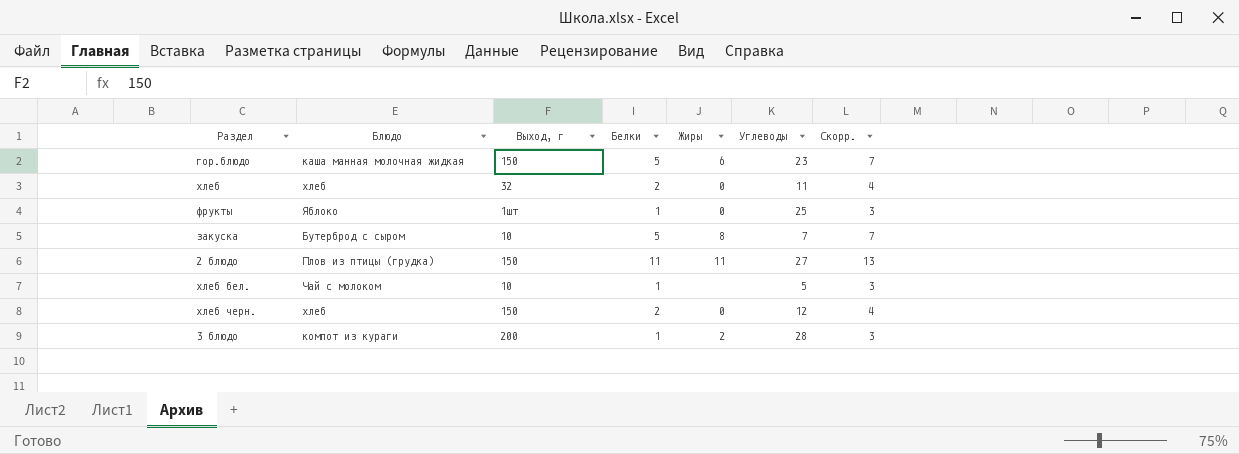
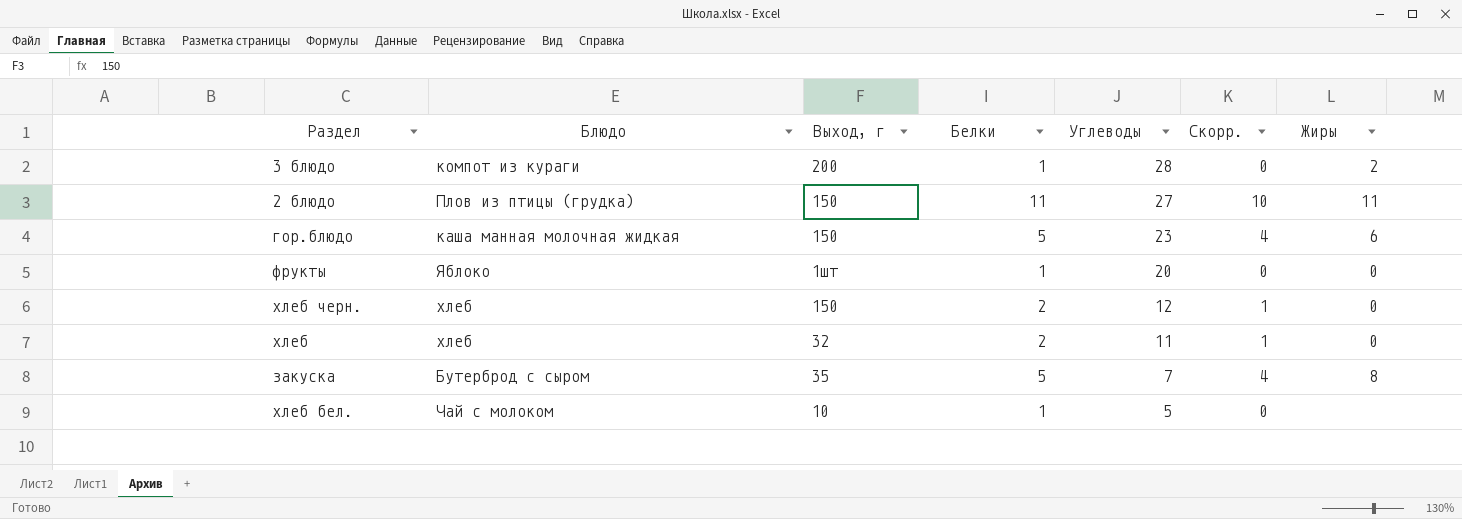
row order: none -> Углеводы descending
column Скорр. | formula: [Белки] + 2 -> [Белки] - 1
column Жиры | position: 5 -> 7
фрукты | Углеводы: 25 -> 20
закуска | Выход, г: 10 -> 35

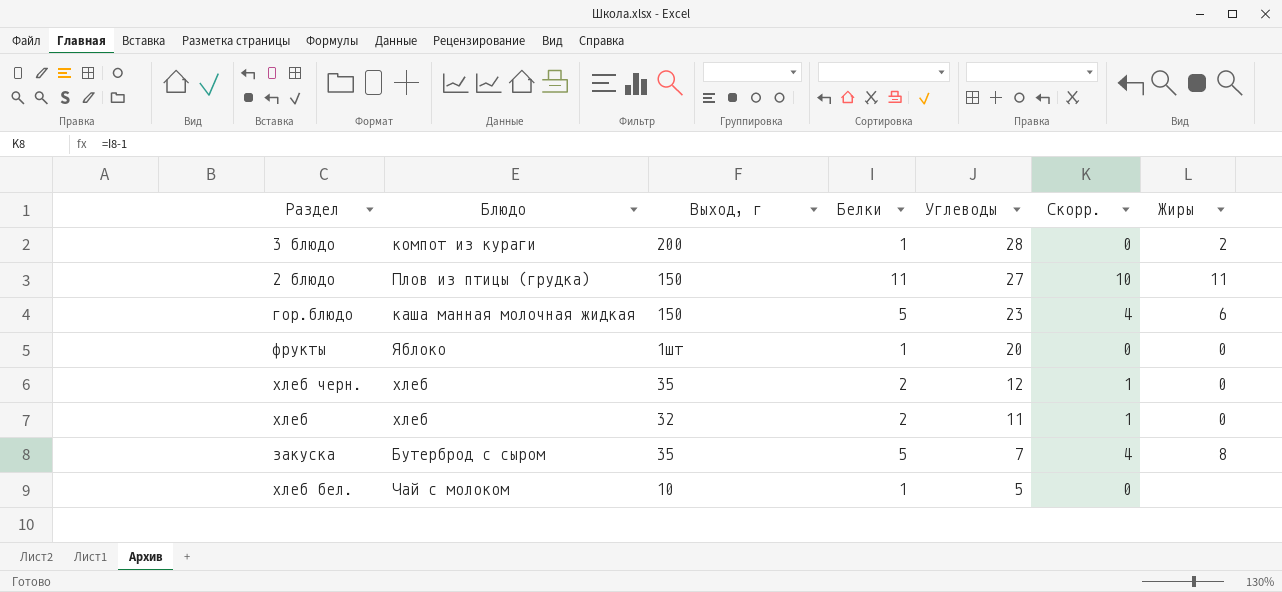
хлеб черн. | Выход, г: 150 -> 35

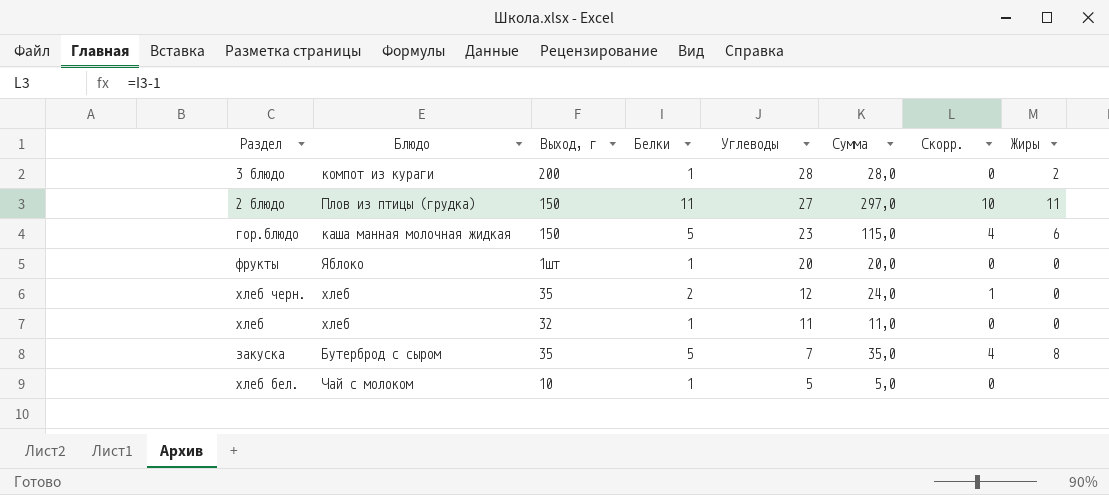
column Сумма | formula: none -> [Белки] * [Углеводы]
хлеб | Белки: 2 -> 1
хлеб | Скорр.: 1 -> 0

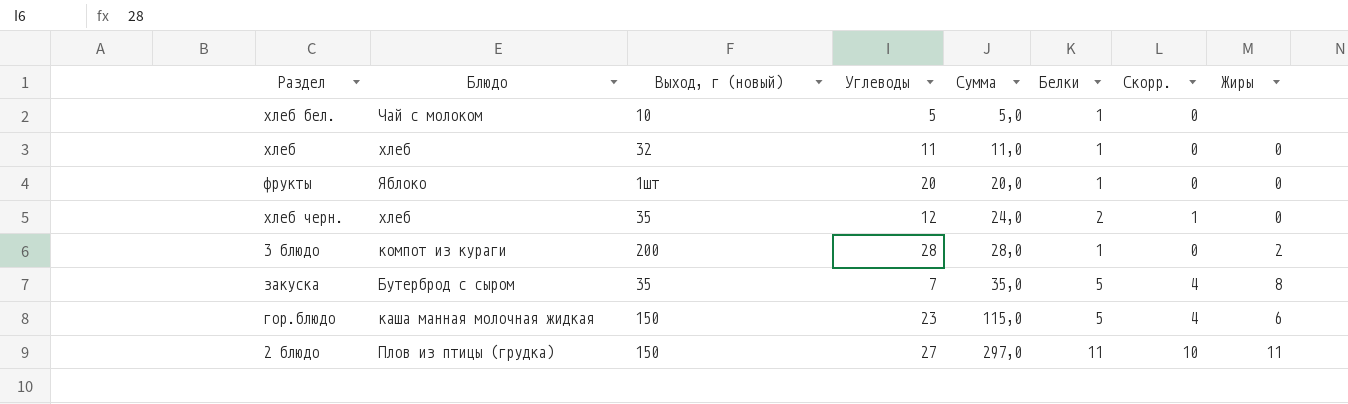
row order: Углеводы descending -> Сумма ascending
column name: Выход, г -> Выход, г (новый)
column Белки | position: 4 -> 6

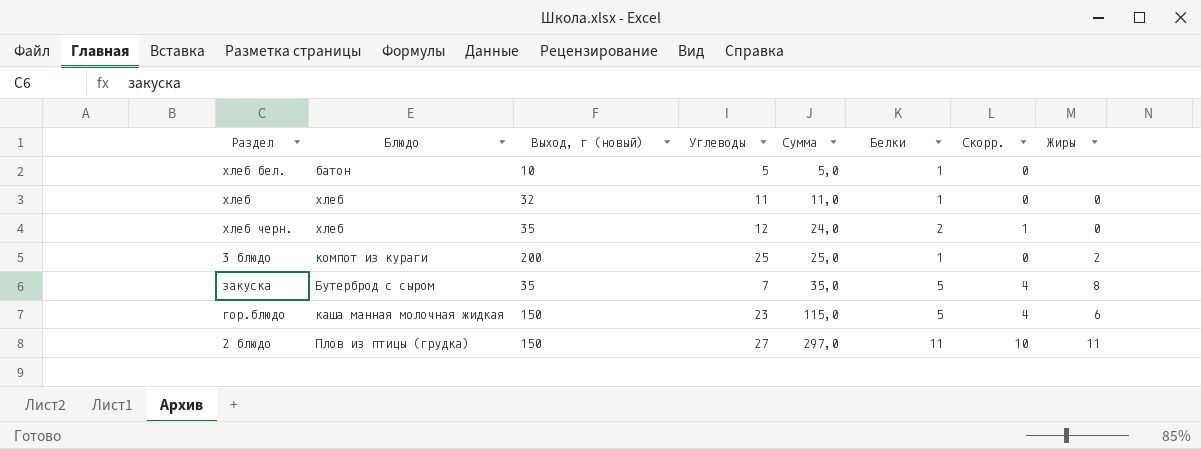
row фрукты: Яблоко | 1шт | 20 | 20,0 | 1 | 0 | 0 -> none
хлеб бел. | Блюдо: Чай с молоком -> батон
3 блюдо | Углеводы: 28 -> 25
3 блюдо | Сумма: 28,0 -> 25,0

